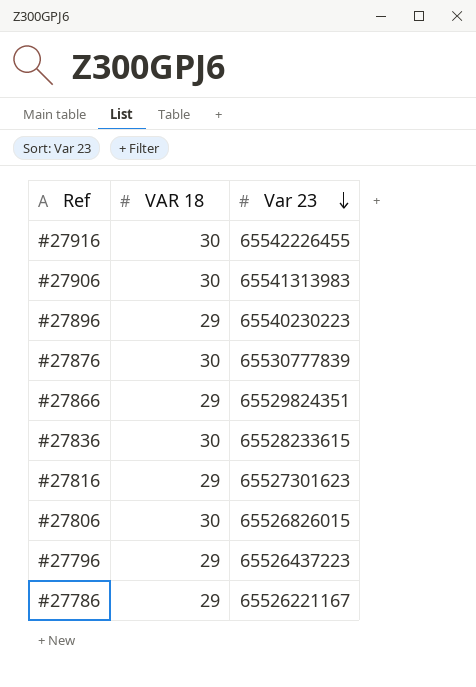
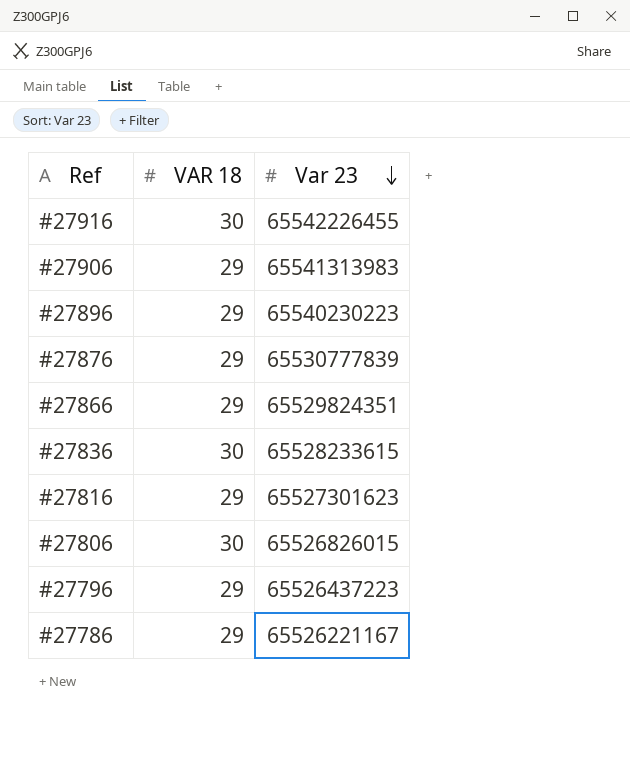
#27906 | VAR 18: 30 -> 29
#27876 | VAR 18: 30 -> 29

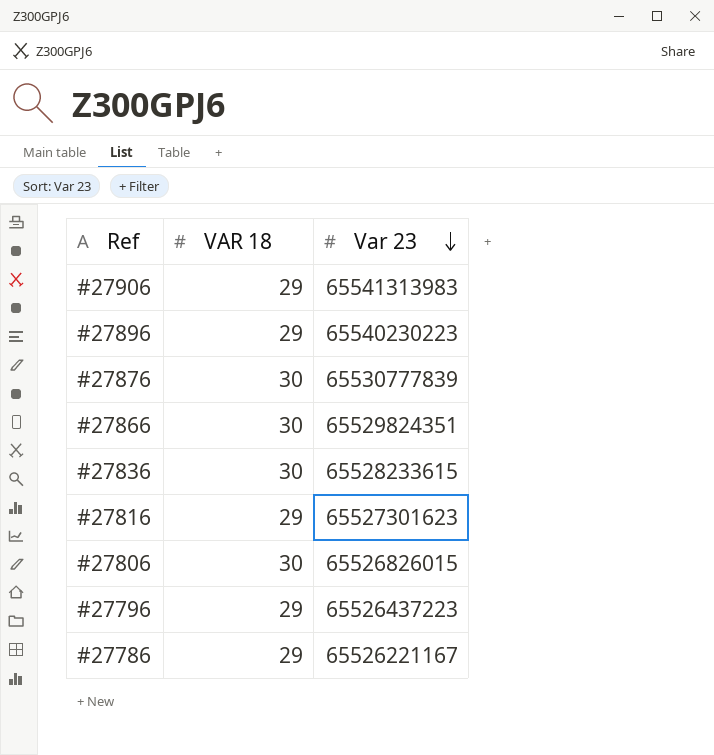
row #27916: 30 | 65542226455 -> none
#27876 | VAR 18: 29 -> 30
#27866 | VAR 18: 29 -> 30

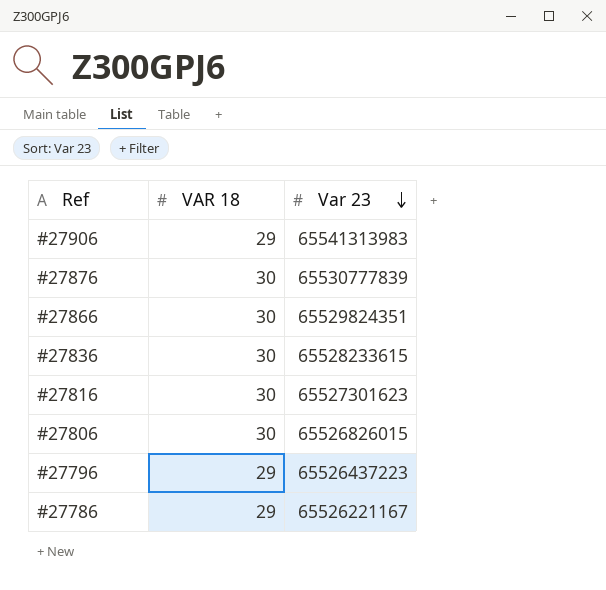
row #27896: 29 | 65540230223 -> none
#27816 | VAR 18: 29 -> 30

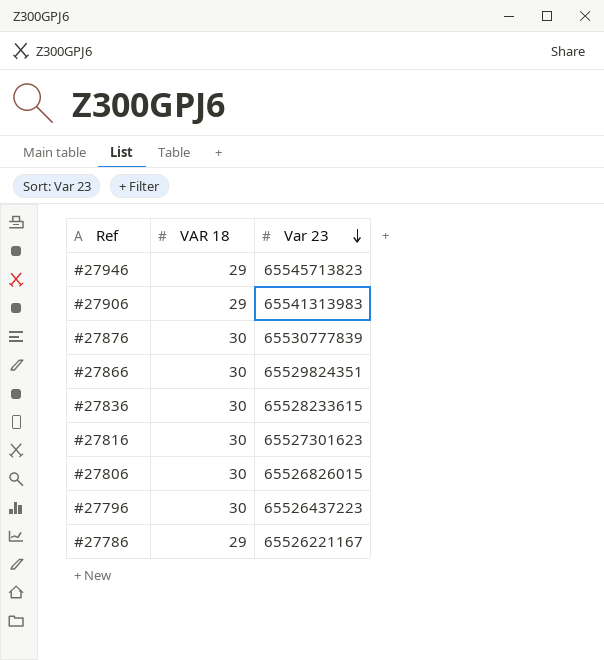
row #27946: none -> 29 | 65545713823
#27796 | VAR 18: 29 -> 30

